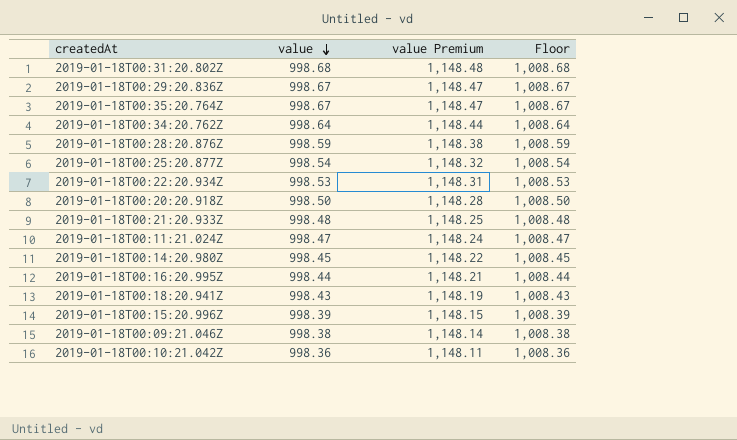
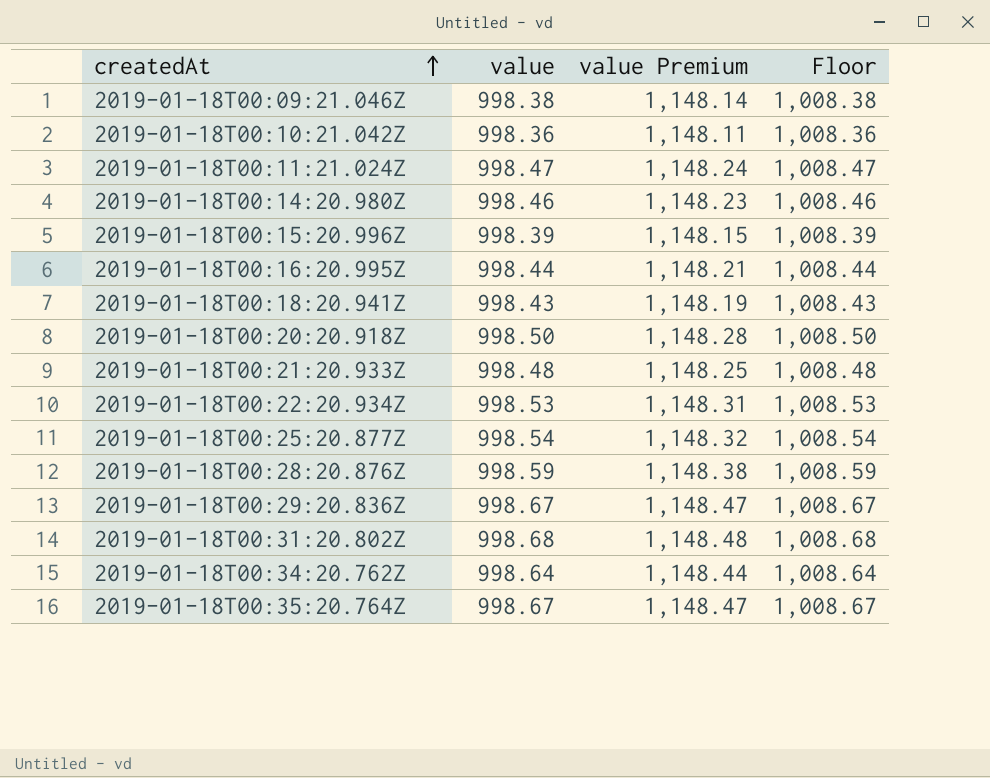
row order: value descending -> createdAt ascending
2019-01-18T00:14:20.980Z | value: 998.45 -> 998.46
2019-01-18T00:14:20.980Z | value Premium: 1,148.22 -> 1,148.23
2019-01-18T00:14:20.980Z | Floor: 1,008.45 -> 1,008.46

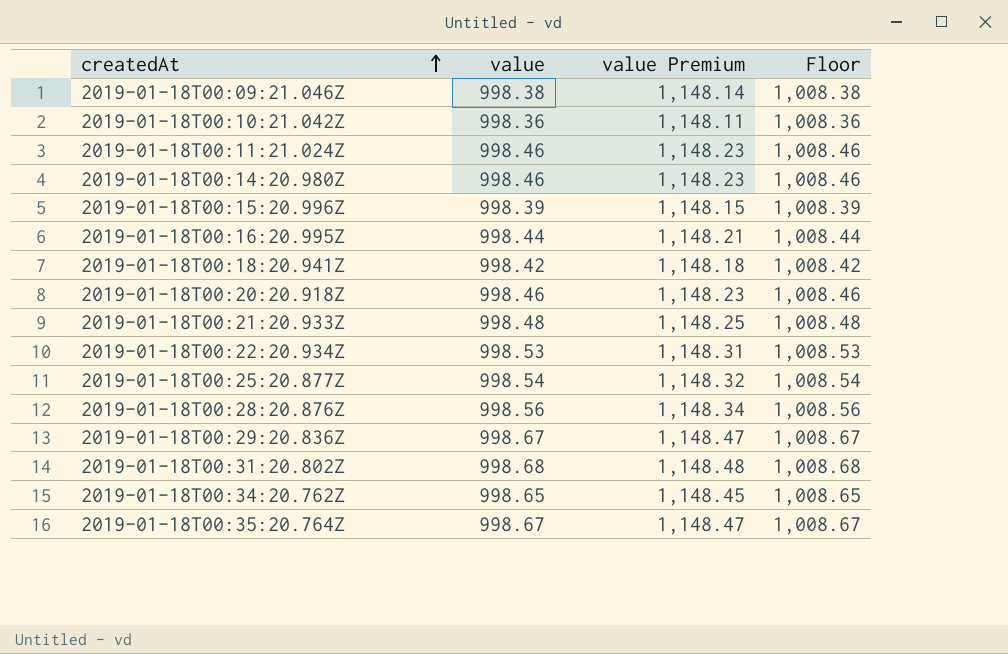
2019-01-18T00:11:21.024Z | value: 998.47 -> 998.46
2019-01-18T00:11:21.024Z | value Premium: 1,148.24 -> 1,148.23
2019-01-18T00:11:21.024Z | Floor: 1,008.47 -> 1,008.46
2019-01-18T00:18:20.941Z | value: 998.43 -> 998.42
2019-01-18T00:18:20.941Z | value Premium: 1,148.19 -> 1,148.18
2019-01-18T00:18:20.941Z | Floor: 1,008.43 -> 1,008.42
2019-01-18T00:20:20.918Z | value: 998.50 -> 998.46
2019-01-18T00:20:20.918Z | value Premium: 1,148.28 -> 1,148.23
2019-01-18T00:20:20.918Z | Floor: 1,008.50 -> 1,008.46
2019-01-18T00:28:20.876Z | value: 998.59 -> 998.56
2019-01-18T00:28:20.876Z | value Premium: 1,148.38 -> 1,148.34
2019-01-18T00:28:20.876Z | Floor: 1,008.59 -> 1,008.56
2019-01-18T00:34:20.762Z | value: 998.64 -> 998.65
2019-01-18T00:34:20.762Z | value Premium: 1,148.44 -> 1,148.45
2019-01-18T00:34:20.762Z | Floor: 1,008.64 -> 1,008.65

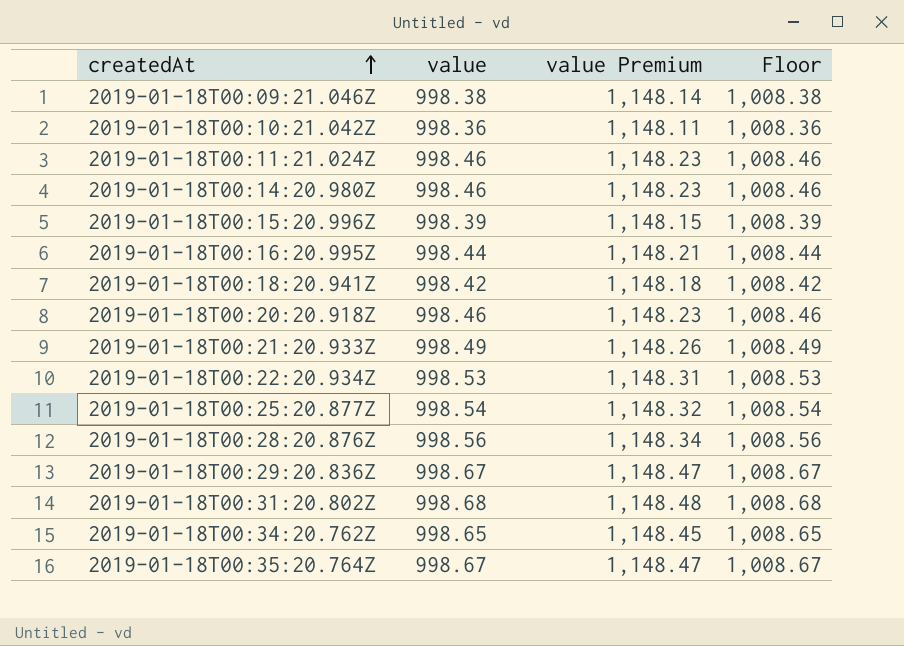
2019-01-18T00:21:20.933Z | value: 998.48 -> 998.49
2019-01-18T00:21:20.933Z | value Premium: 1,148.25 -> 1,148.26
2019-01-18T00:21:20.933Z | Floor: 1,008.48 -> 1,008.49

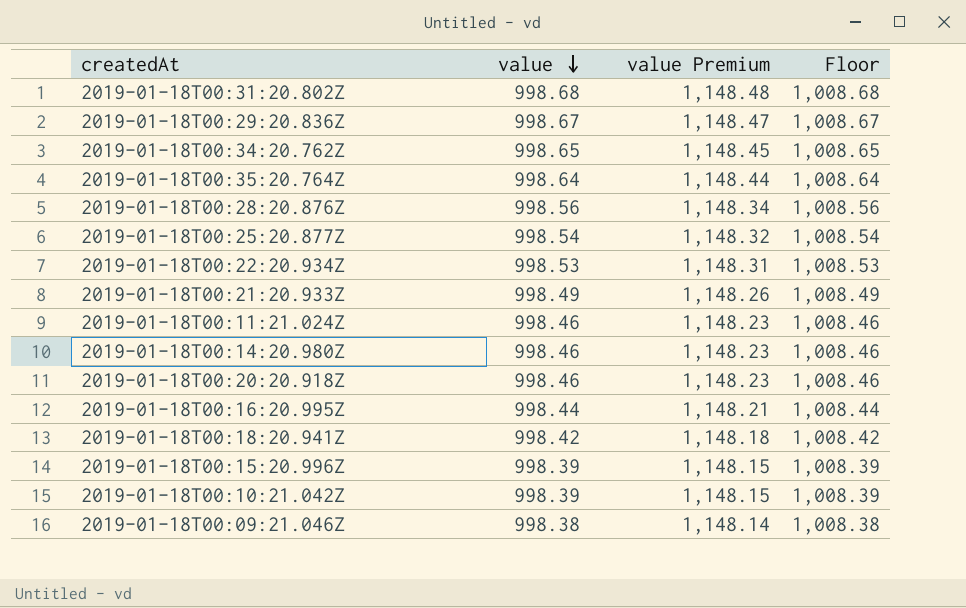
row order: createdAt ascending -> value descending
2019-01-18T00:35:20.764Z | value: 998.67 -> 998.64
2019-01-18T00:35:20.764Z | value Premium: 1,148.47 -> 1,148.44
2019-01-18T00:35:20.764Z | Floor: 1,008.67 -> 1,008.64
2019-01-18T00:10:21.042Z | value: 998.36 -> 998.39
2019-01-18T00:10:21.042Z | value Premium: 1,148.11 -> 1,148.15
2019-01-18T00:10:21.042Z | Floor: 1,008.36 -> 1,008.39

